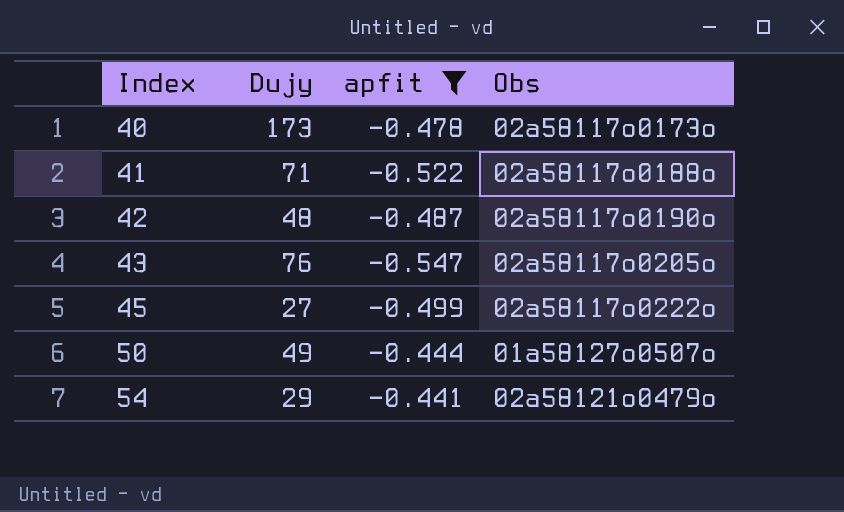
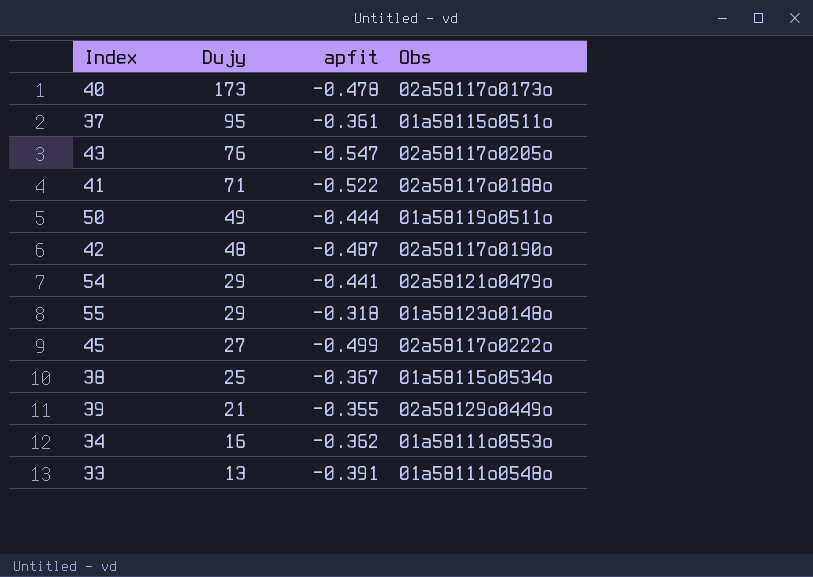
filter: apfit <= -0.441 -> none
row order: Index ascending -> Dujy descending
50 | Obs: 01a58127o0507o -> 01a58119o0511o

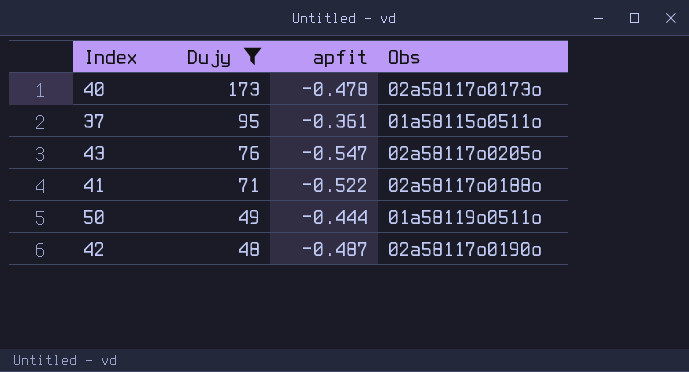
filter: none -> Dujy >= 48

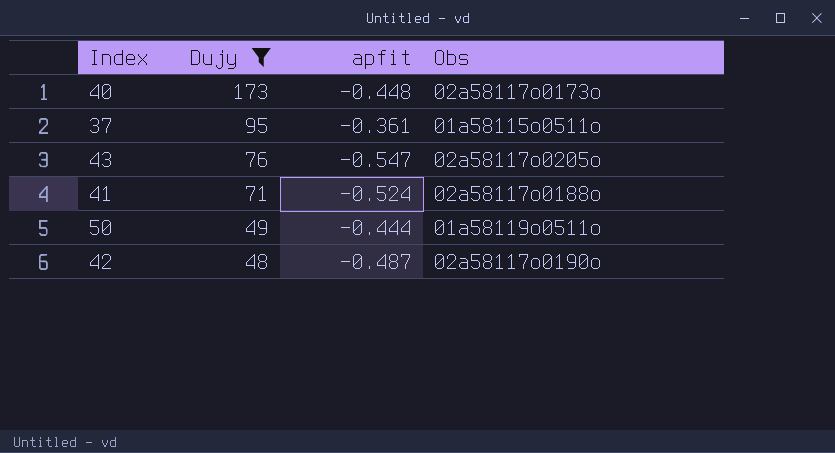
40 | apfit: -0.478 -> -0.448
41 | apfit: -0.522 -> -0.524

